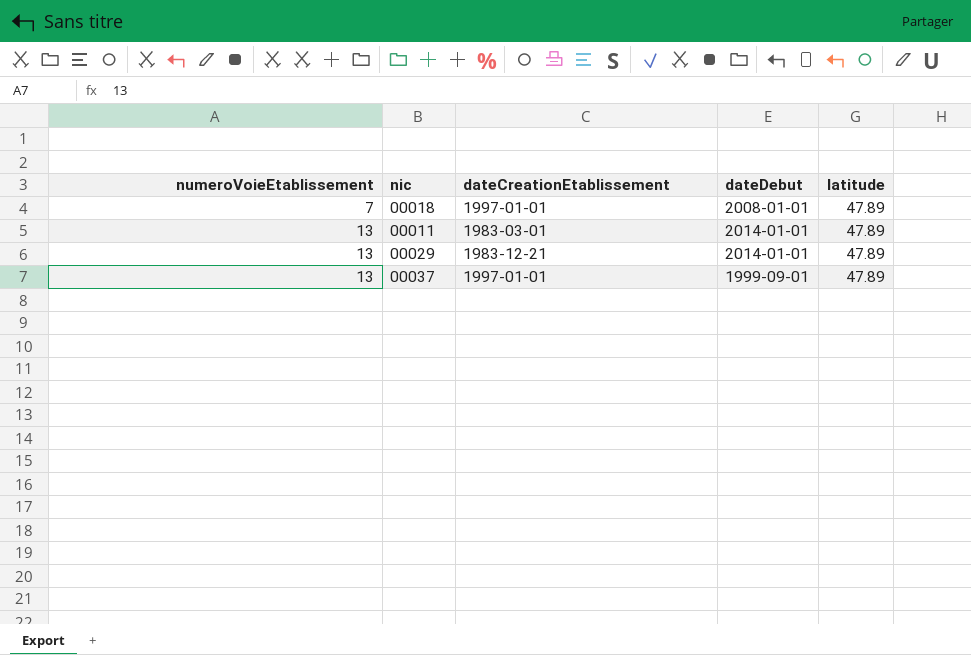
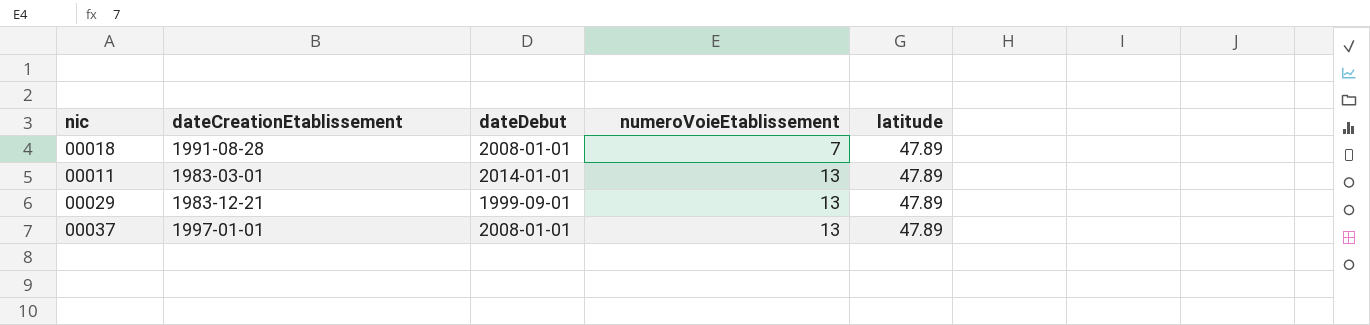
column numeroVoieEtablissement | position: 1 -> 4
00018 | dateCreationEtablissement: 1997-01-01 -> 1991-08-28
00029 | dateDebut: 2014-01-01 -> 1999-09-01
00037 | dateDebut: 1999-09-01 -> 2008-01-01

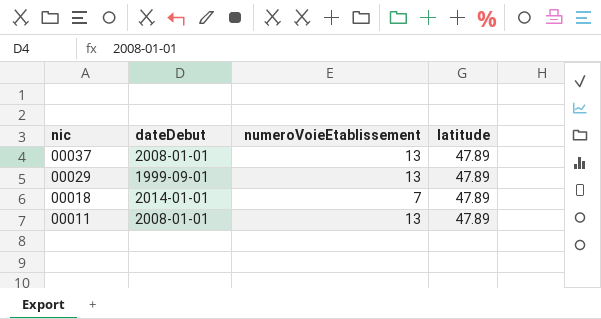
row order: numeroVoieEtablissement ascending -> nic descending
column dateCreationEtablissement | position: 2 -> none
00018 | dateDebut: 2008-01-01 -> 2014-01-01
00011 | dateDebut: 2014-01-01 -> 2008-01-01

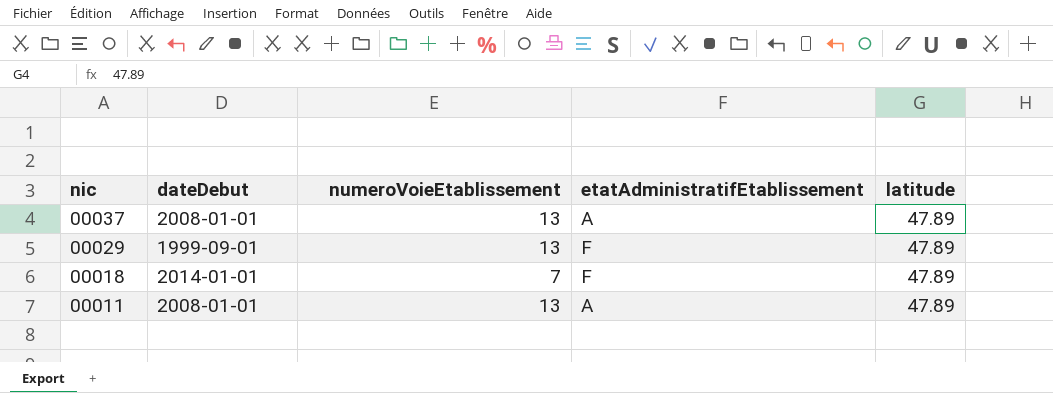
column etatAdministratifEtablissement | position: none -> 4

